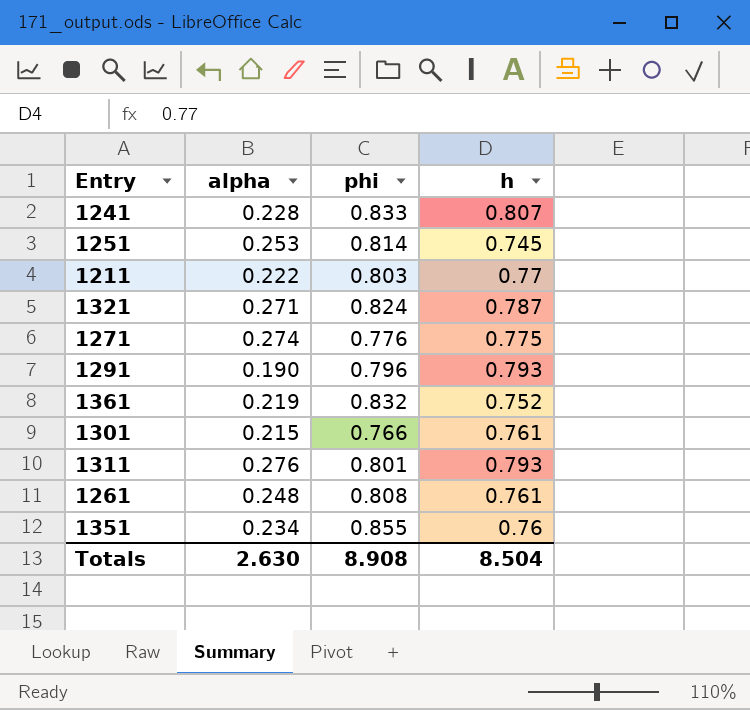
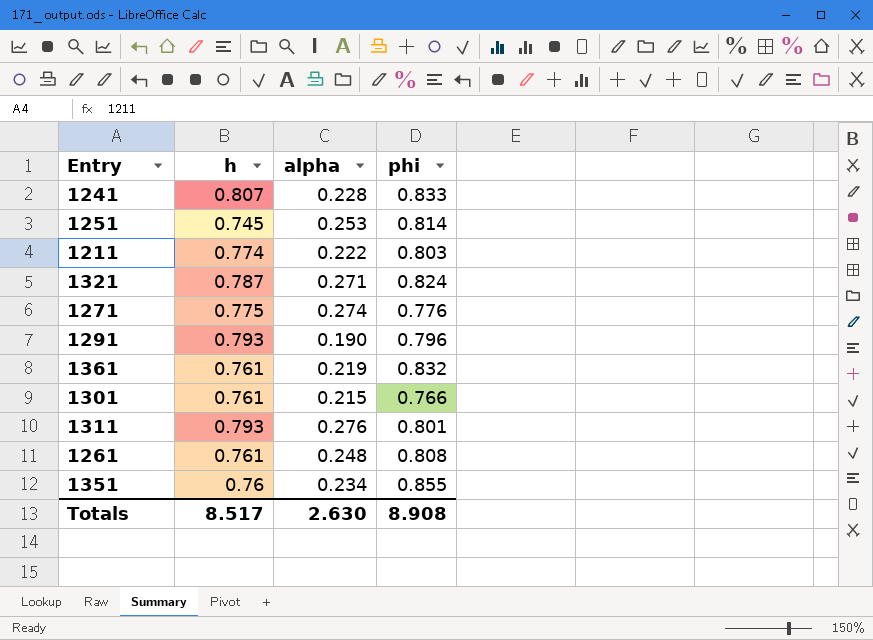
column h | position: 4 -> 2
1211 | h: 0.77 -> 0.774
1361 | h: 0.752 -> 0.761
Totals | h: 8.504 -> 8.517

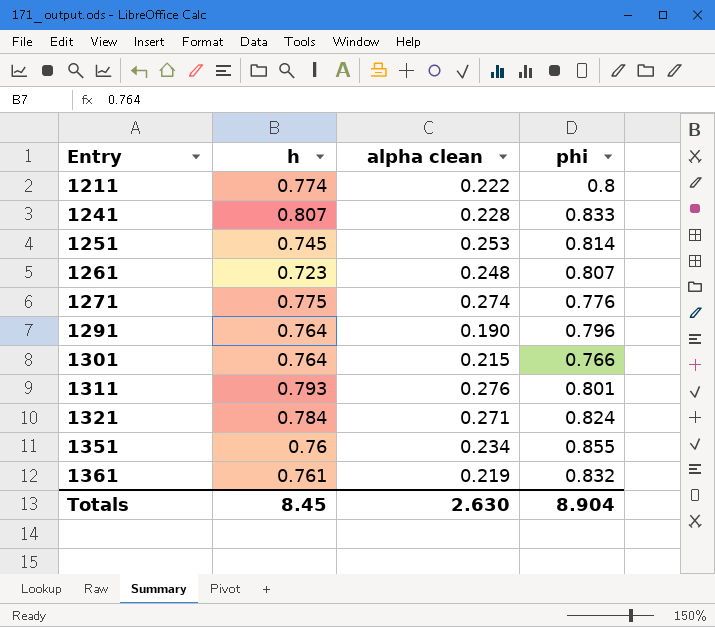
row order: none -> Entry ascending
column name: alpha -> alpha clean
1211 | phi: 0.803 -> 0.8
1261 | h: 0.761 -> 0.723
1261 | phi: 0.808 -> 0.807
1291 | h: 0.793 -> 0.764
1301 | h: 0.761 -> 0.764
1321 | h: 0.787 -> 0.784
Totals | h: 8.517 -> 8.45
Totals | phi: 8.908 -> 8.904

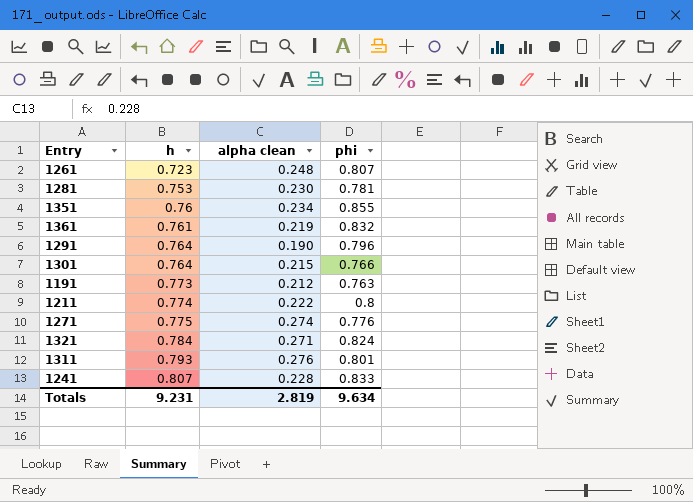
row order: Entry ascending -> h ascending
row 1251: 0.745 | 0.253 | 0.814 -> none
row 1281: none -> 0.753 | 0.230 | 0.781
row 1191: none -> 0.773 | 0.212 | 0.763
Totals | h: 8.45 -> 9.231
Totals | alpha clean: 2.630 -> 2.819
Totals | phi: 8.904 -> 9.634

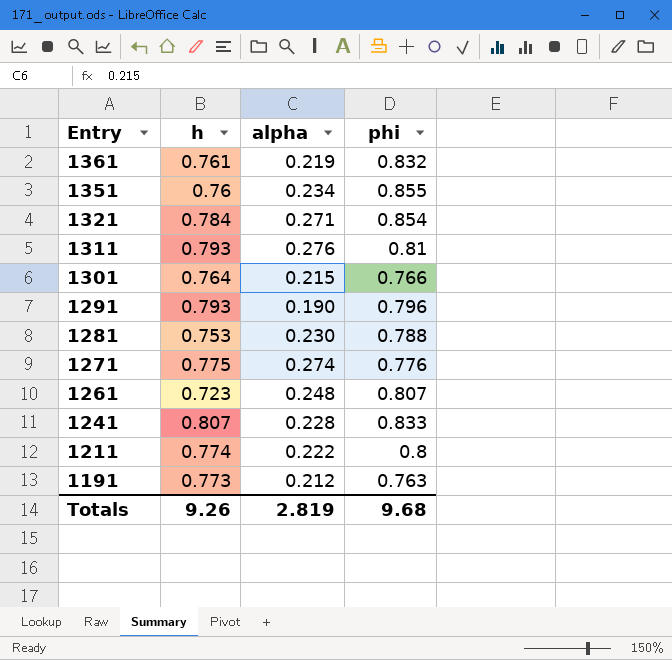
row order: h ascending -> Entry descending
column name: alpha clean -> alpha
1321 | phi: 0.824 -> 0.854
1311 | phi: 0.801 -> 0.81
1291 | h: 0.764 -> 0.793
1281 | phi: 0.781 -> 0.788
Totals | h: 9.231 -> 9.26
Totals | phi: 9.634 -> 9.68

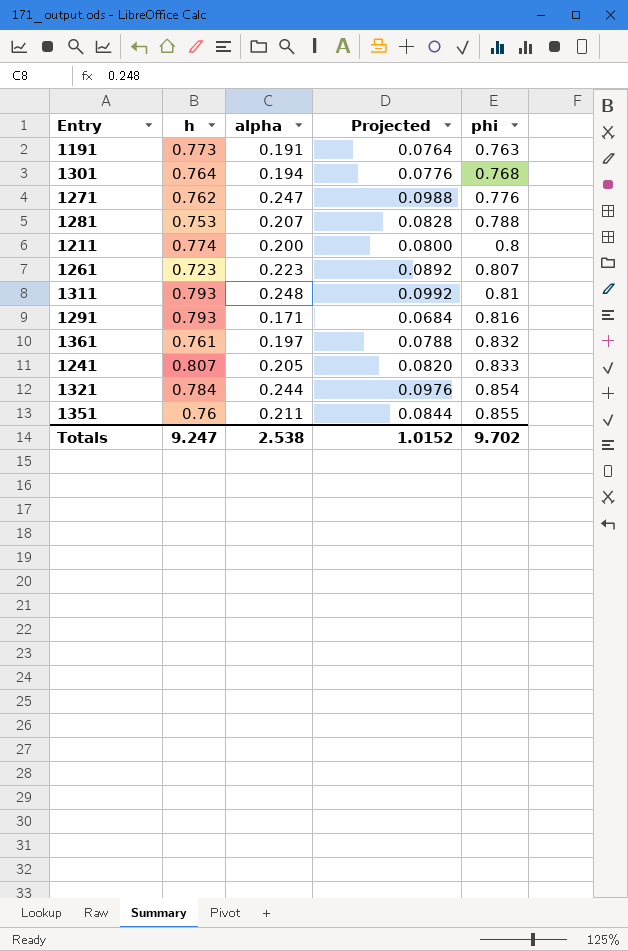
row order: Entry descending -> phi ascending
column Projected | formula: none -> [alpha] * 0.4
1191 | alpha: 0.212 -> 0.191
1301 | alpha: 0.215 -> 0.194
1301 | phi: 0.766 -> 0.768
1271 | h: 0.775 -> 0.762
1271 | alpha: 0.274 -> 0.247
1281 | alpha: 0.230 -> 0.207
1211 | alpha: 0.222 -> 0.200
1261 | alpha: 0.248 -> 0.223
1311 | alpha: 0.276 -> 0.248
1291 | alpha: 0.190 -> 0.171
1291 | phi: 0.796 -> 0.816
1361 | alpha: 0.219 -> 0.197
1241 | alpha: 0.228 -> 0.205
1321 | alpha: 0.271 -> 0.244
1351 | alpha: 0.234 -> 0.211
Totals | h: 9.26 -> 9.247
Totals | alpha: 2.819 -> 2.538
Totals | phi: 9.68 -> 9.702

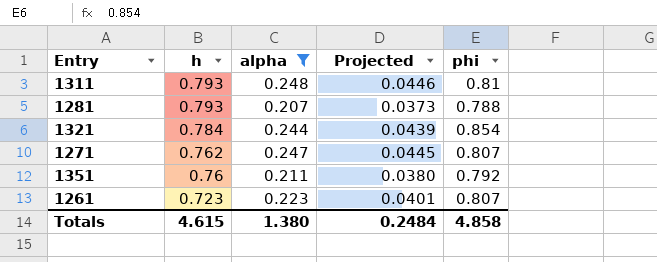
filter: none -> alpha >= 0.207
row order: phi ascending -> h descending
column Projected | formula: [alpha] * 0.4 -> [alpha] * 0.18
1281 | h: 0.753 -> 0.793
1271 | phi: 0.776 -> 0.807
1351 | phi: 0.855 -> 0.792
Totals | h: 9.247 -> 4.615
Totals | alpha: 2.538 -> 1.380
Totals | Projected: 1.0152 -> 0.2484
Totals | phi: 9.702 -> 4.858

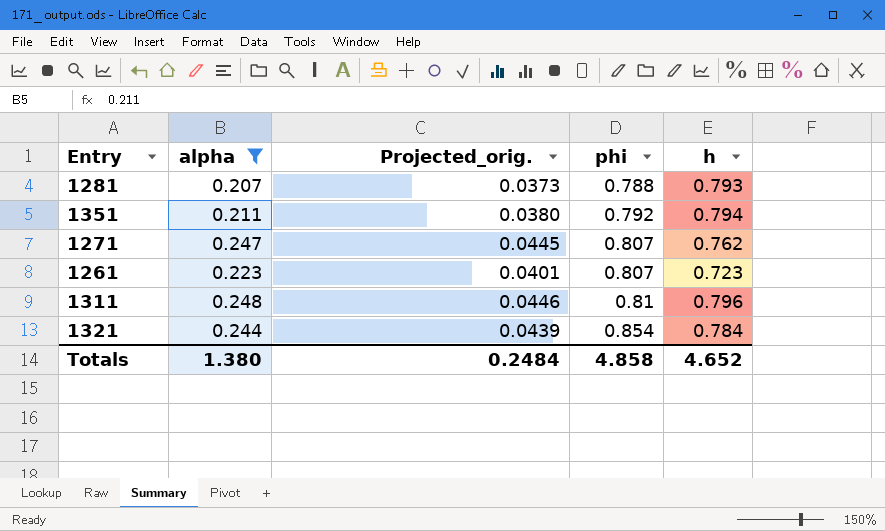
row order: h descending -> phi ascending
column name: Projected -> Projected_orig.
column h | position: 2 -> 5
1351 | h: 0.76 -> 0.794
1311 | h: 0.793 -> 0.796
Totals | h: 4.615 -> 4.652

